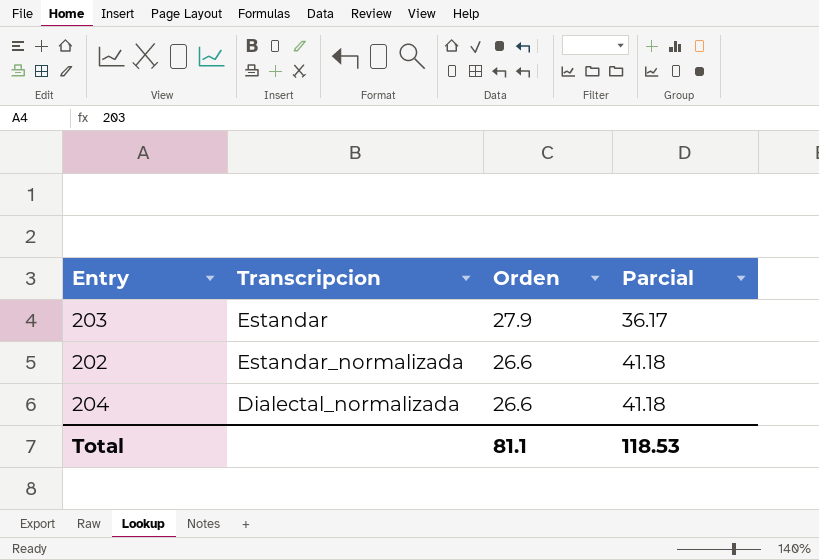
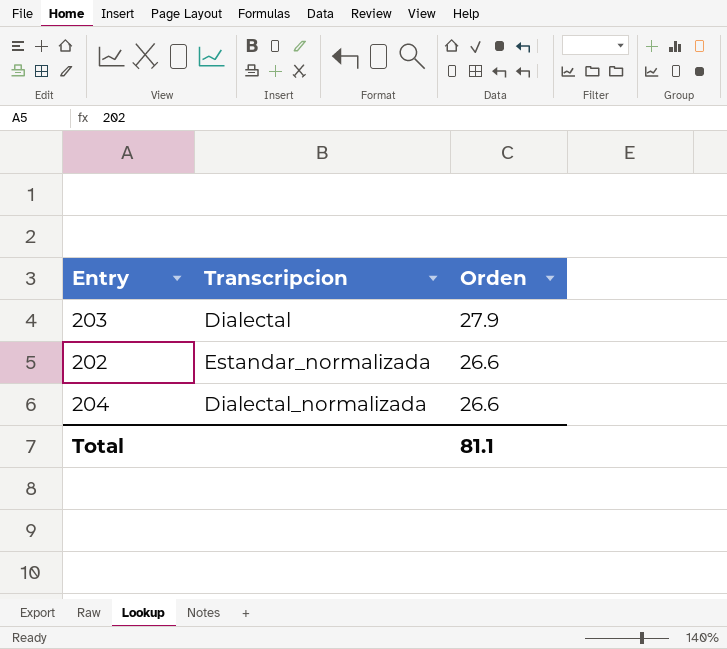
column Parcial | position: 4 -> none
203 | Transcripcion: Estandar -> Dialectal

